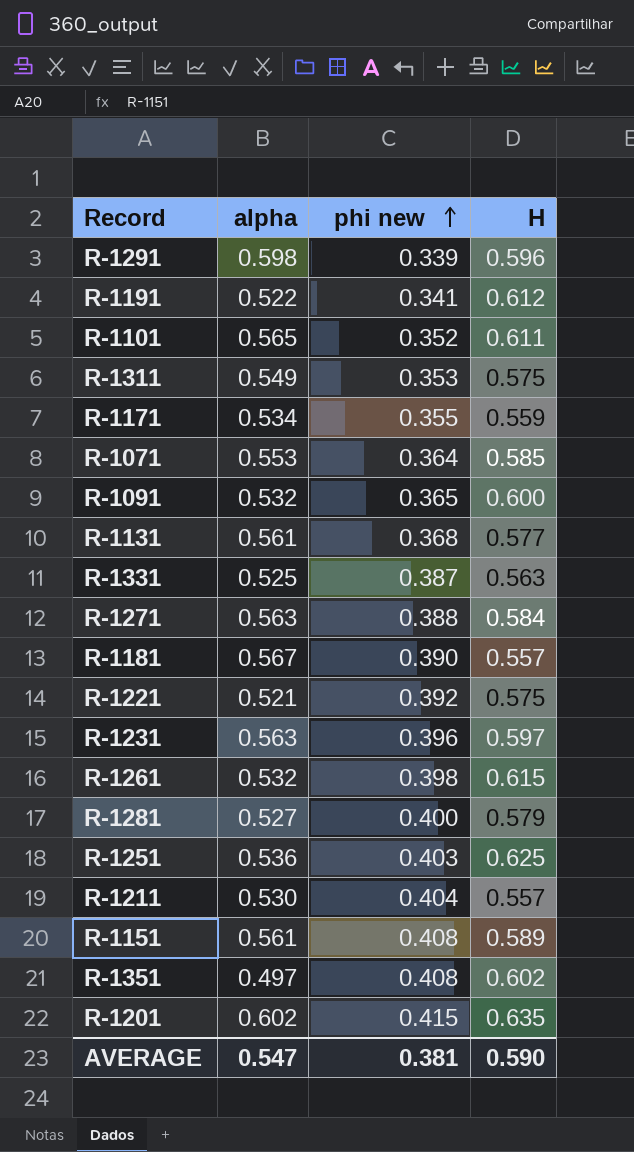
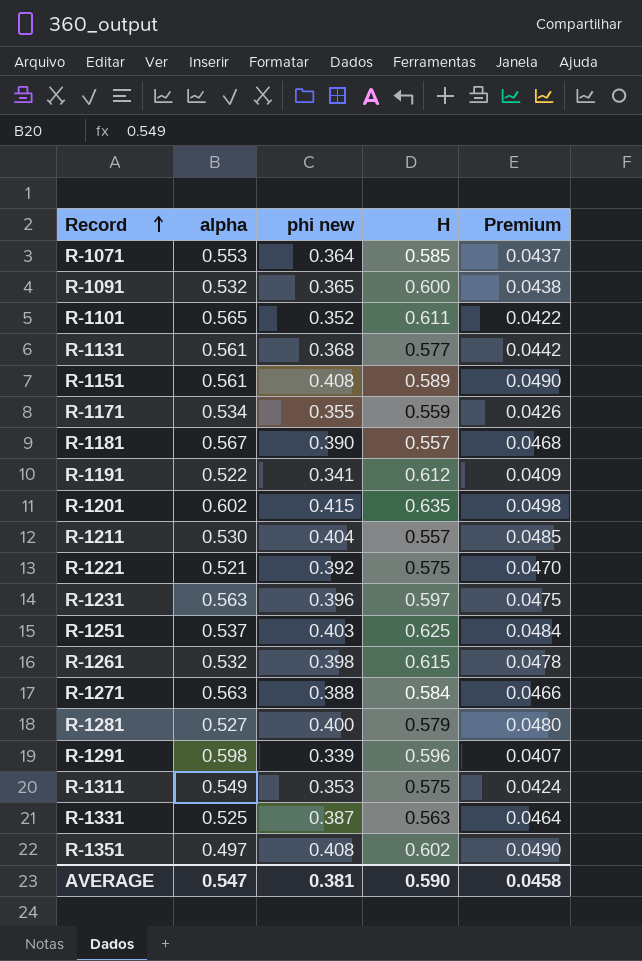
row order: phi new ascending -> Record ascending
column Premium | formula: none -> [phi new] * 0.12
R-1251 | alpha: 0.536 -> 0.537

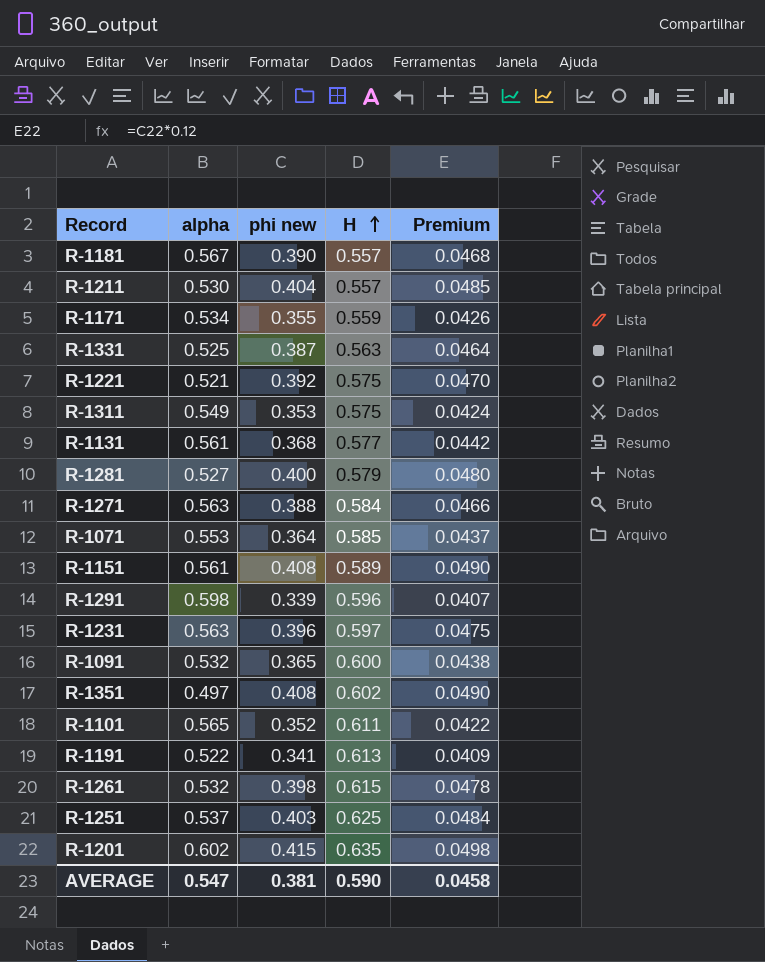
row order: Record ascending -> H ascending
R-1191 | H: 0.612 -> 0.613

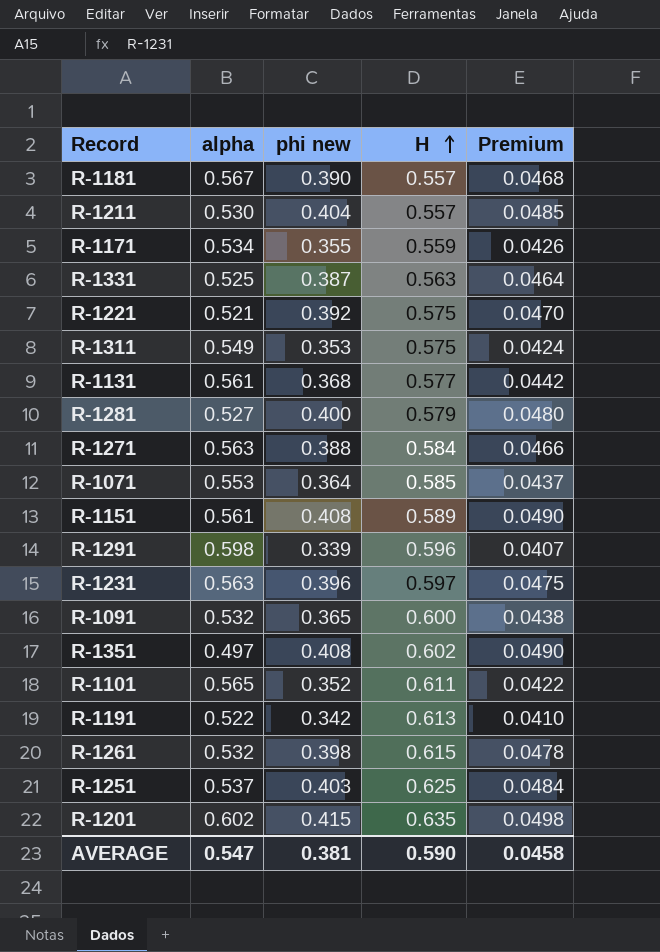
R-1191 | phi new: 0.341 -> 0.342
R-1191 | Premium: 0.0409 -> 0.0410

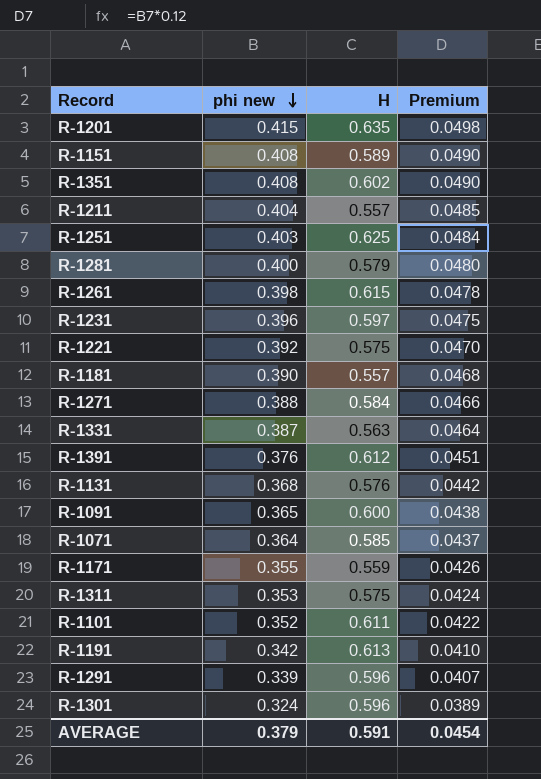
row order: H ascending -> phi new descending
column alpha | position: 2 -> none
row R-1391: none -> 0.376 | 0.612 | 0.0451
R-1131 | H: 0.577 -> 0.576
row R-1301: none -> 0.324 | 0.596 | 0.0389
AVERAGE | phi new: 0.381 -> 0.379
AVERAGE | H: 0.590 -> 0.591
AVERAGE | Premium: 0.0458 -> 0.0454

